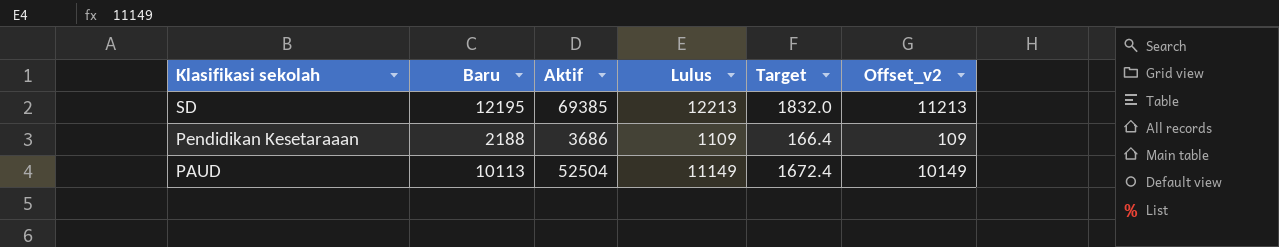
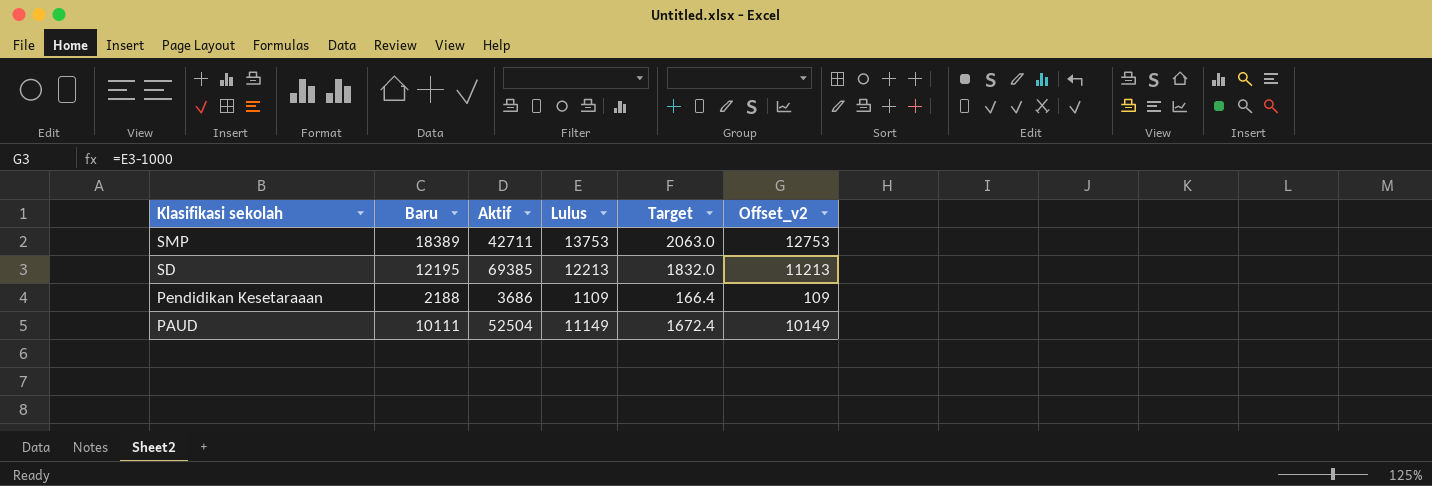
row SMP: none -> 18389 | 42711 | 13753 | 2063.0 | 12753
PAUD | Baru: 10113 -> 10111

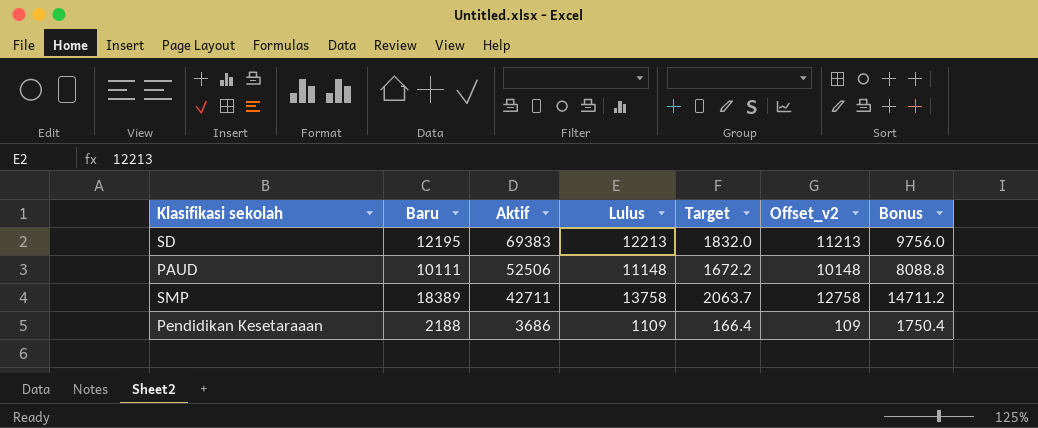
row order: Klasifikasi sekolah descending -> Aktif descending
column Bonus | formula: none -> [Baru] * 0.8
SD | Aktif: 69385 -> 69383
PAUD | Aktif: 52504 -> 52506
PAUD | Lulus: 11149 -> 11148
PAUD | Target: 1672.4 -> 1672.2
PAUD | Offset_v2: 10149 -> 10148
SMP | Lulus: 13753 -> 13758
SMP | Target: 2063.0 -> 2063.7
SMP | Offset_v2: 12753 -> 12758

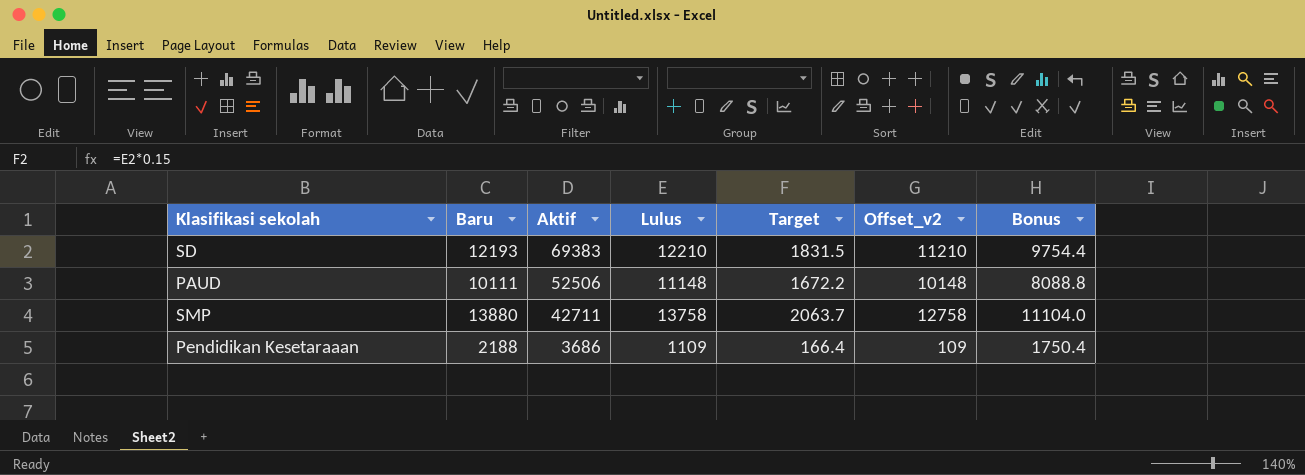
SD | Baru: 12195 -> 12193
SD | Lulus: 12213 -> 12210
SD | Target: 1832.0 -> 1831.5
SD | Offset_v2: 11213 -> 11210
SD | Bonus: 9756.0 -> 9754.4
SMP | Baru: 18389 -> 13880
SMP | Bonus: 14711.2 -> 11104.0

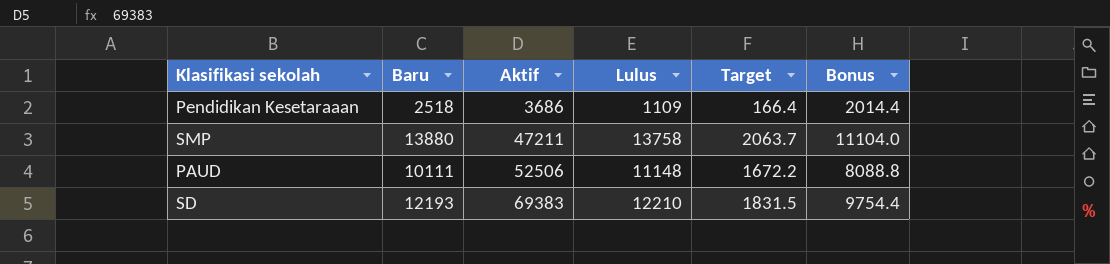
row order: Aktif descending -> Aktif ascending
column Offset_v2 | formula: [Lulus] - 1000 -> none
Pendidikan Kesetaraaan | Baru: 2188 -> 2518
Pendidikan Kesetaraaan | Bonus: 1750.4 -> 2014.4
SMP | Aktif: 42711 -> 47211

